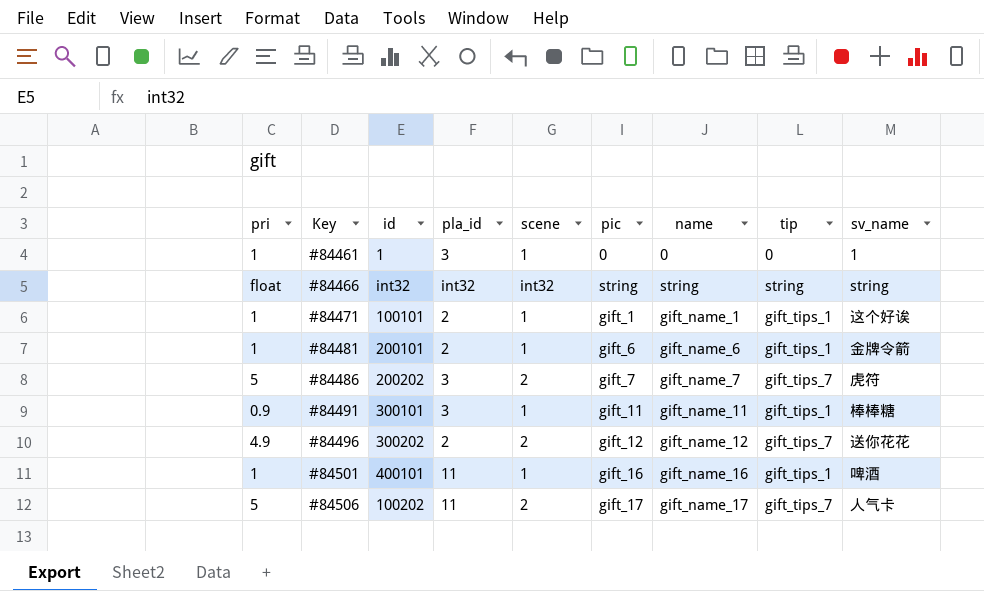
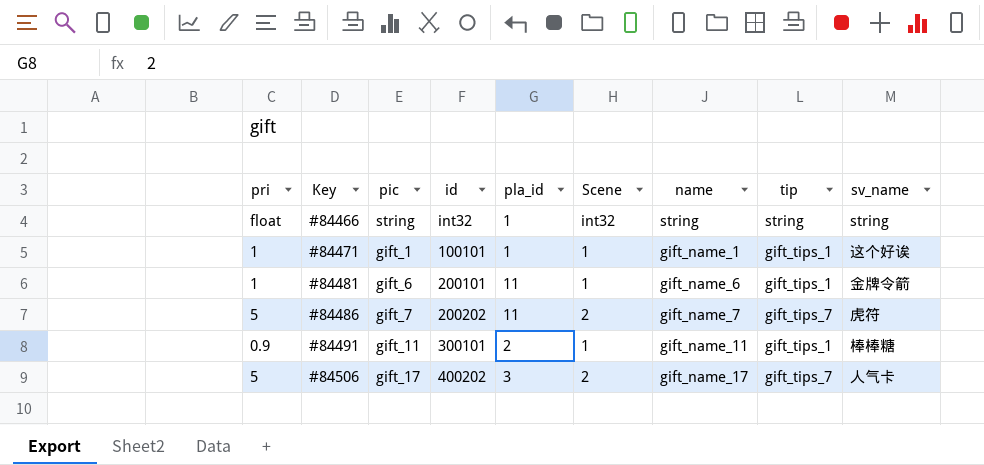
column pic | position: 6 -> 3
column name: scene -> Scene
row #84461: 1 | 1 | 3 | 1 | 0 | 0 | 0 | 1 -> none
row #84496: 4.9 | 300202 | 2 | 2 | gift_12 | gift_name_12 | gift_tips_7 | 送你花花 -> none
row #84501: 1 | 400101 | 11 | 1 | gift_16 | gift_name_16 | gift_tips_1 | 啤酒 -> none
#84466 | pla_id: int32 -> 1
#84471 | pla_id: 2 -> 1
#84481 | pla_id: 2 -> 11
#84486 | pla_id: 3 -> 11
#84491 | pla_id: 3 -> 2
#84506 | id: 100202 -> 400202
#84506 | pla_id: 11 -> 3

